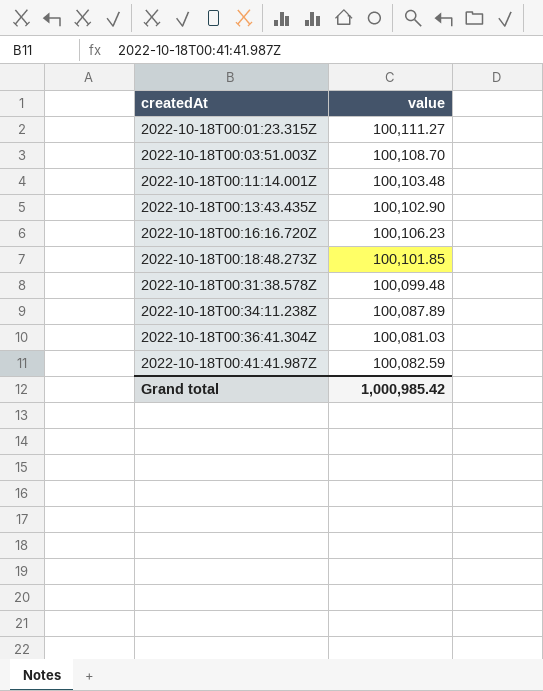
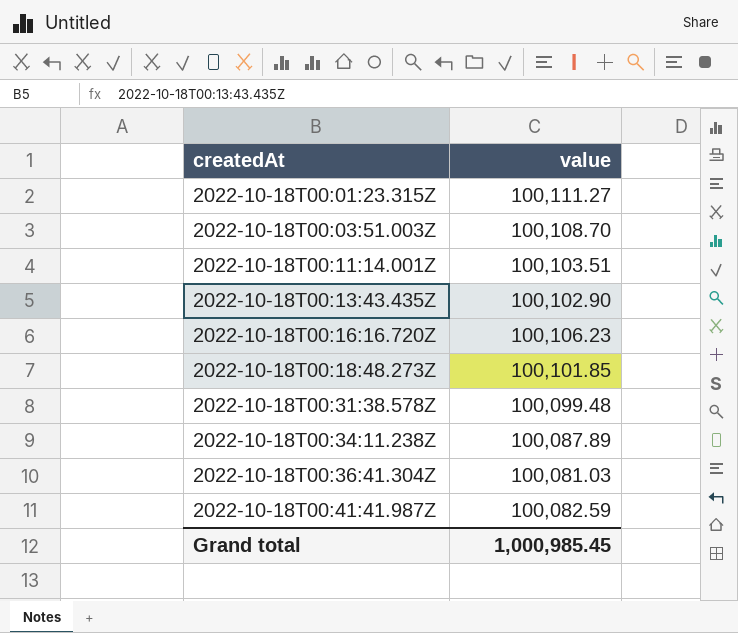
2022-10-18T00:11:14.001Z | value: 100,103.48 -> 100,103.51
Grand total | value: 1,000,985.42 -> 1,000,985.45

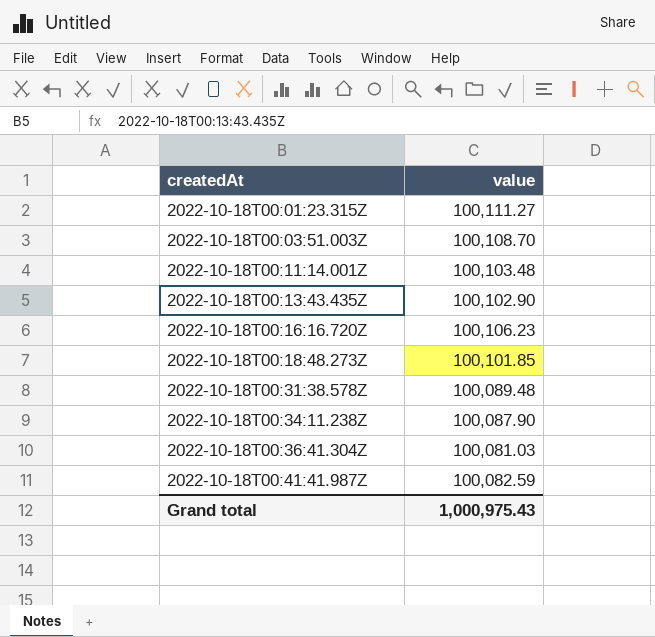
2022-10-18T00:11:14.001Z | value: 100,103.51 -> 100,103.48
2022-10-18T00:31:38.578Z | value: 100,099.48 -> 100,089.48
2022-10-18T00:34:11.238Z | value: 100,087.89 -> 100,087.90
Grand total | value: 1,000,985.45 -> 1,000,975.43

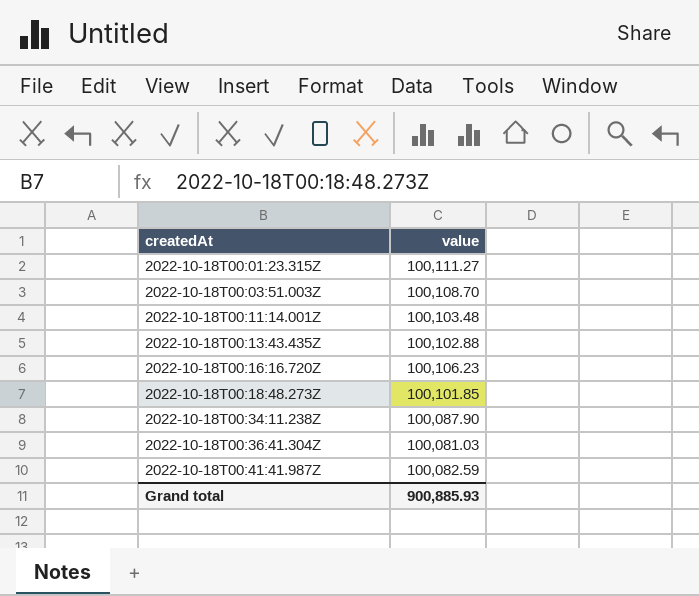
row 2022-10-18T00:31:38.578Z: 100,089.48 -> none
2022-10-18T00:13:43.435Z | value: 100,102.90 -> 100,102.88
Grand total | value: 1,000,975.43 -> 900,885.93

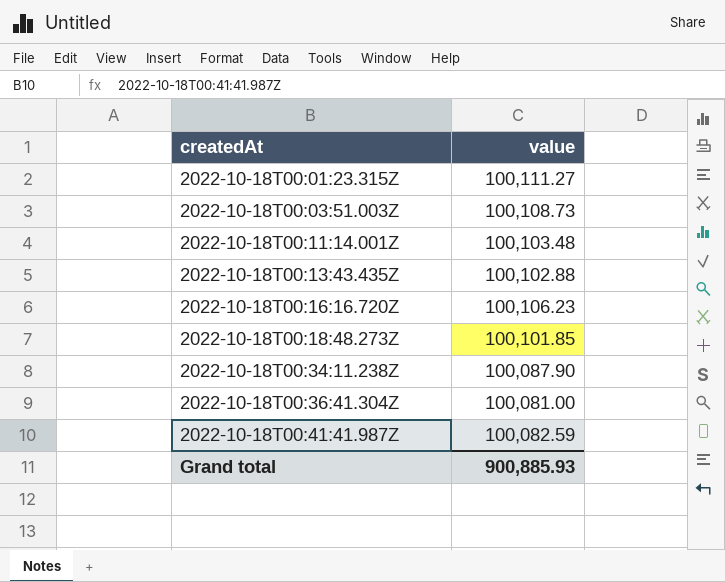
2022-10-18T00:03:51.003Z | value: 100,108.70 -> 100,108.73
2022-10-18T00:36:41.304Z | value: 100,081.03 -> 100,081.00

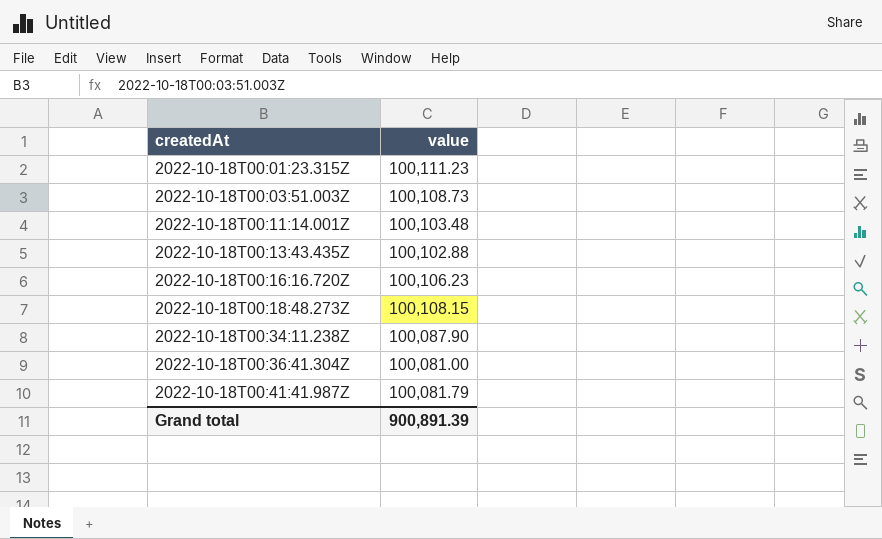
2022-10-18T00:01:23.315Z | value: 100,111.27 -> 100,111.23
2022-10-18T00:18:48.273Z | value: 100,101.85 -> 100,108.15
2022-10-18T00:41:41.987Z | value: 100,082.59 -> 100,081.79
Grand total | value: 900,885.93 -> 900,891.39

